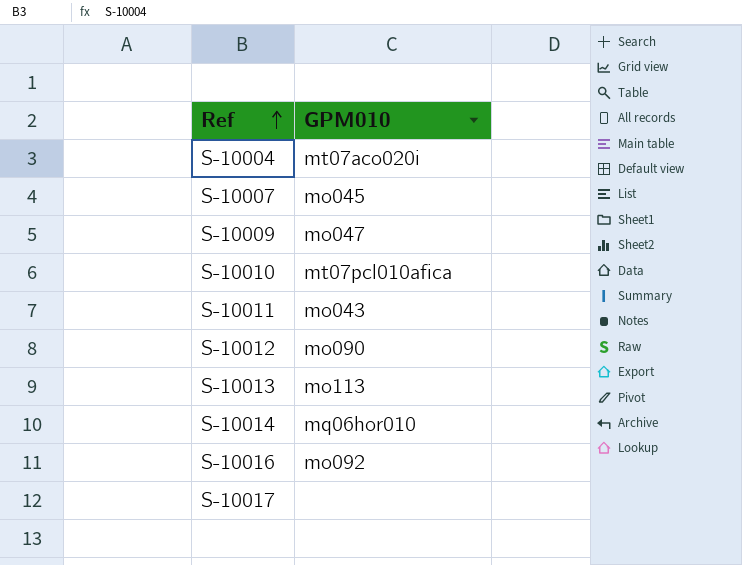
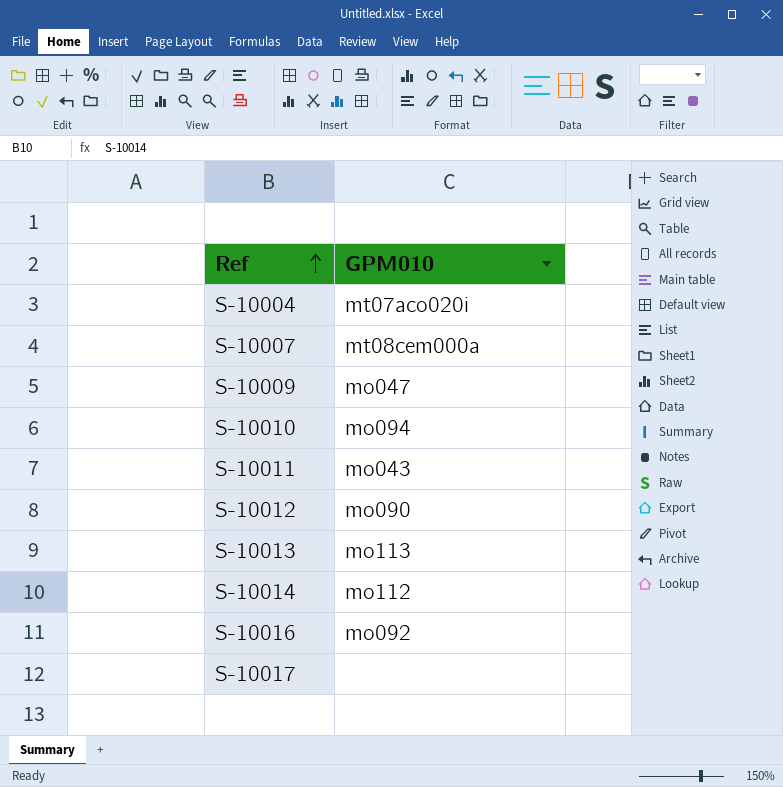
S-10007 | GPM010: mo045 -> mt08cem000a
S-10010 | GPM010: mt07pcl010afica -> mo094
S-10014 | GPM010: mq06hor010 -> mo112

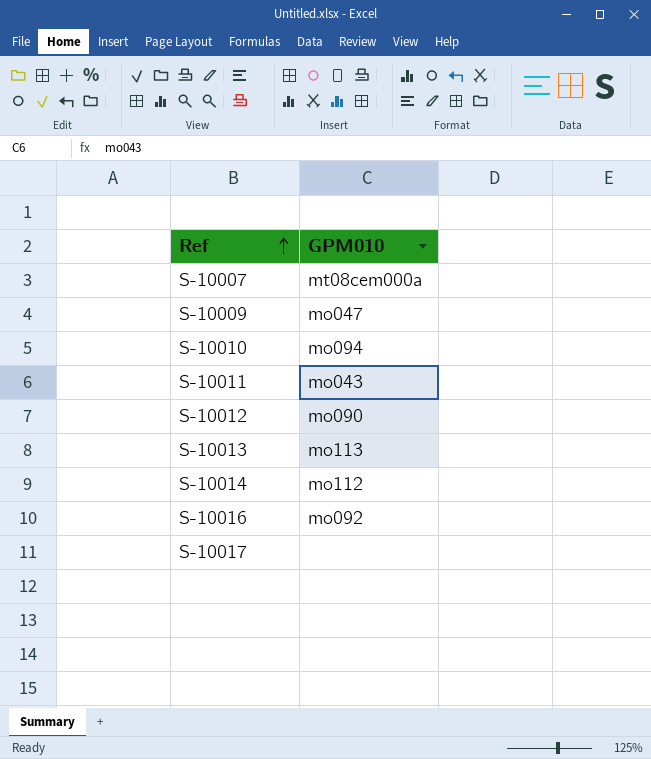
row S-10004: mt07aco020i -> none

